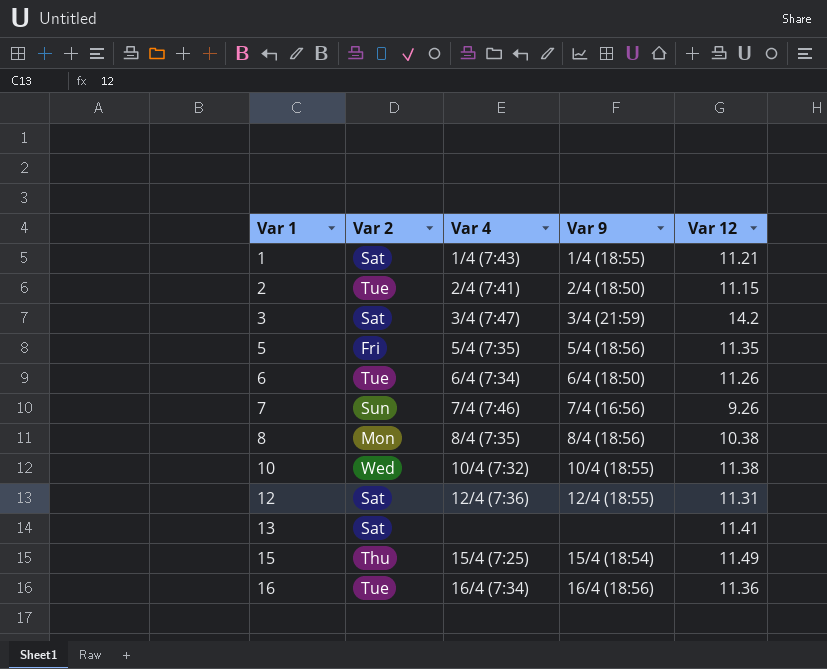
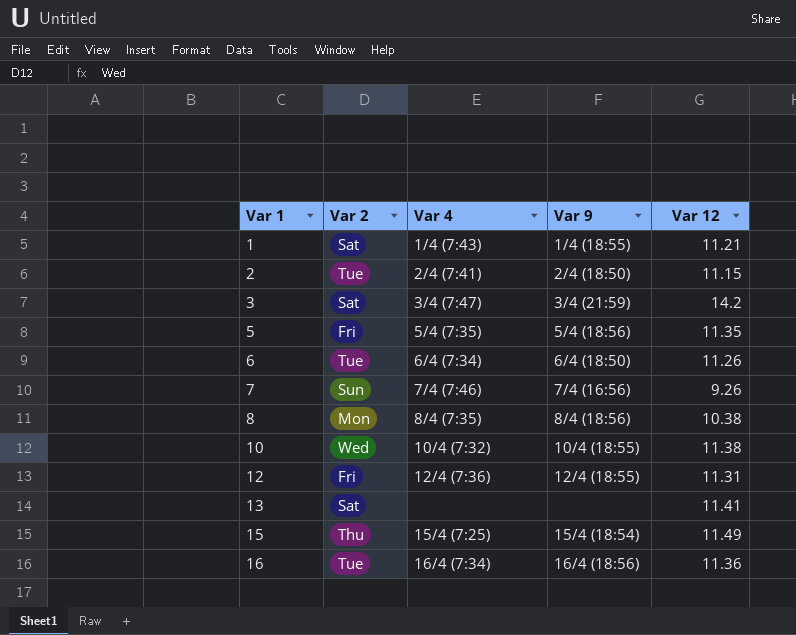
12 | Var 2: Sat -> Fri

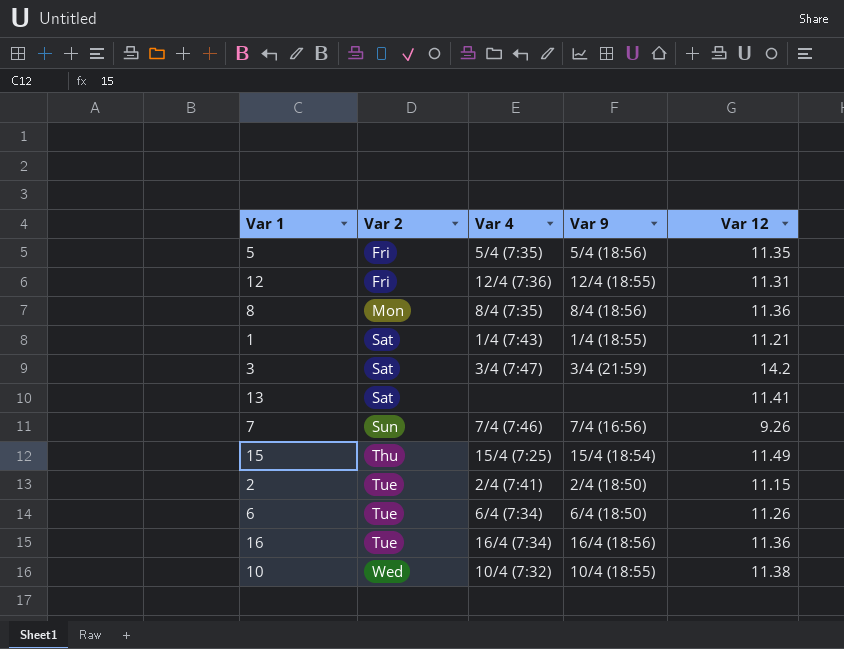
row order: Var 1 ascending -> Var 2 ascending
8 | Var 12: 10.38 -> 11.36

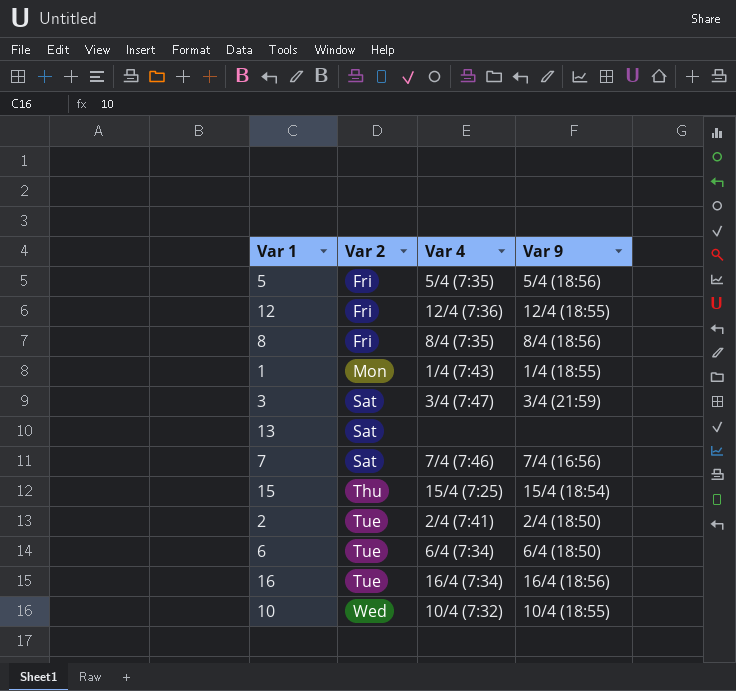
column Var 12 | position: 5 -> none
8 | Var 2: Mon -> Fri
1 | Var 2: Sat -> Mon
7 | Var 2: Sun -> Sat

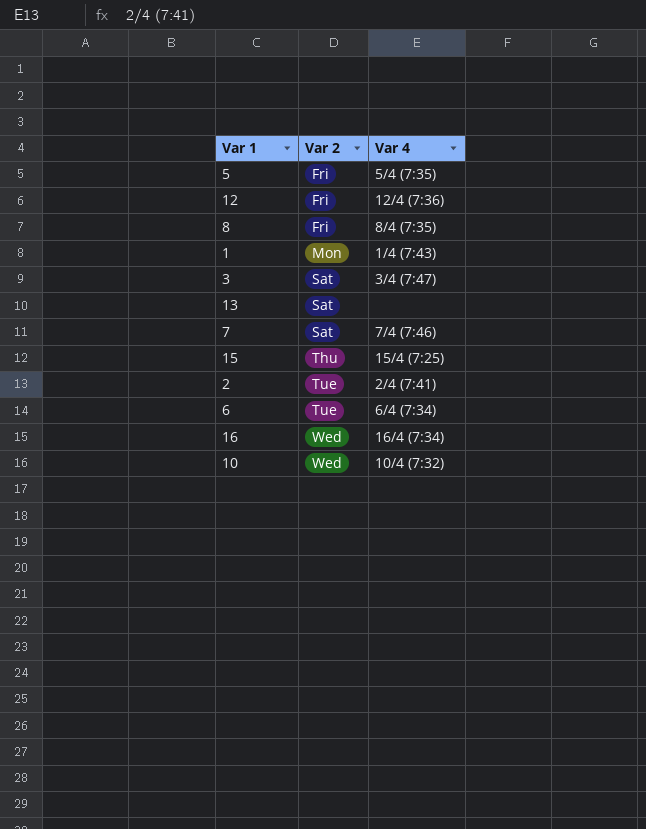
column Var 9 | position: 4 -> none
16 | Var 2: Tue -> Wed

